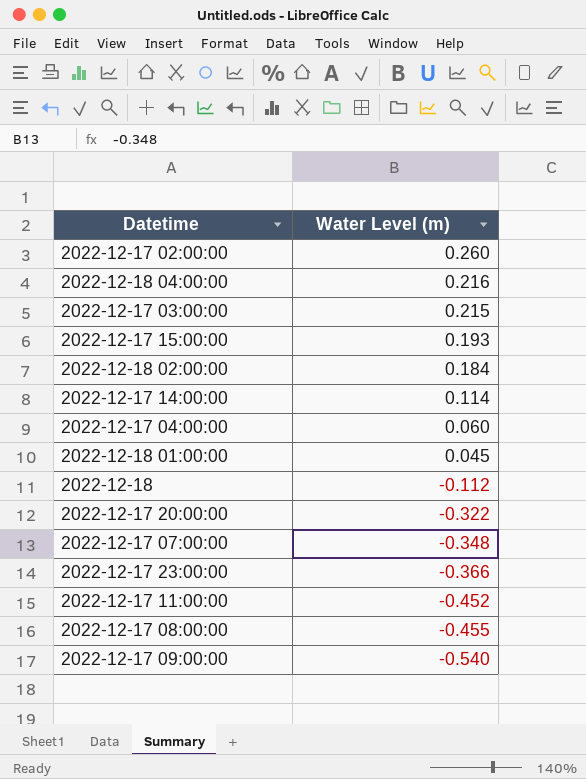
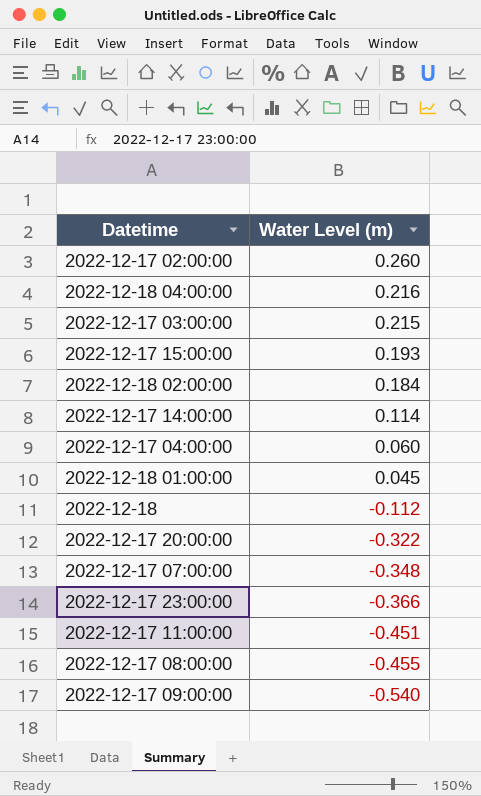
2022-12-17 11:00:00 | Water Level (m): -0.452 -> -0.451

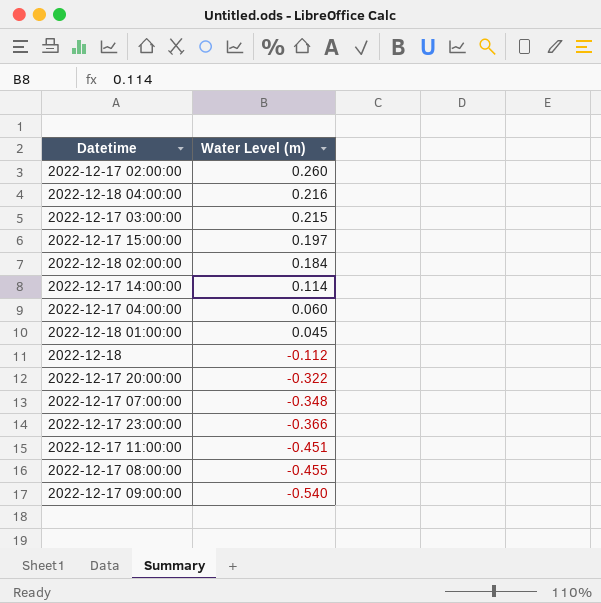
2022-12-17 15:00:00 | Water Level (m): 0.193 -> 0.197

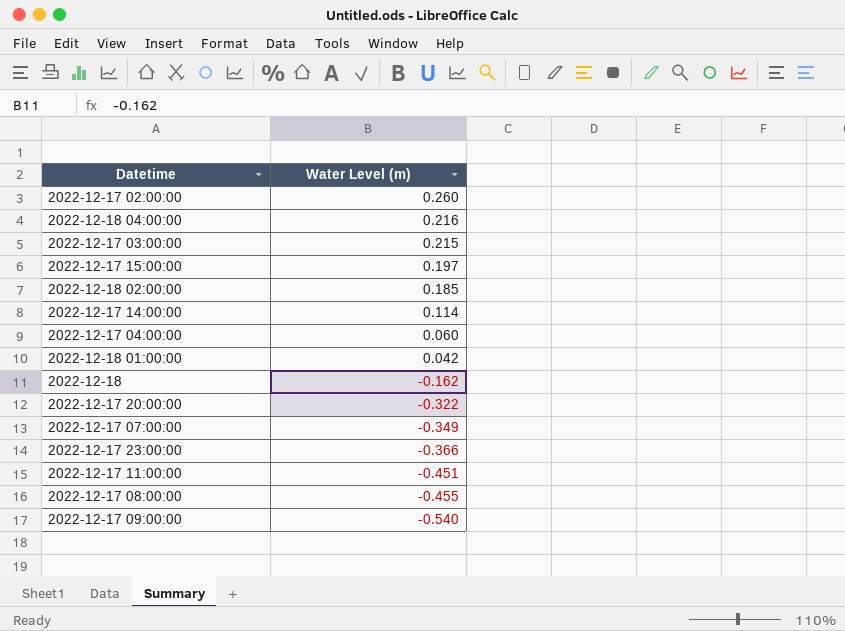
2022-12-18 02:00:00 | Water Level (m): 0.184 -> 0.185
2022-12-18 01:00:00 | Water Level (m): 0.045 -> 0.042
2022-12-18 | Water Level (m): -0.112 -> -0.162
2022-12-17 07:00:00 | Water Level (m): -0.348 -> -0.349

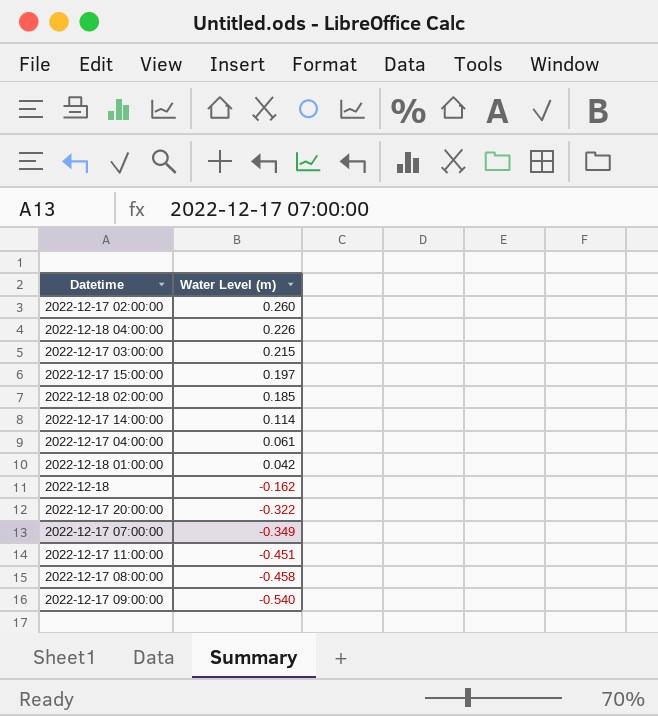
row 2022-12-17 23:00:00: -0.366 -> none
2022-12-18 04:00:00 | Water Level (m): 0.216 -> 0.226
2022-12-17 04:00:00 | Water Level (m): 0.060 -> 0.061
2022-12-17 08:00:00 | Water Level (m): -0.455 -> -0.458

